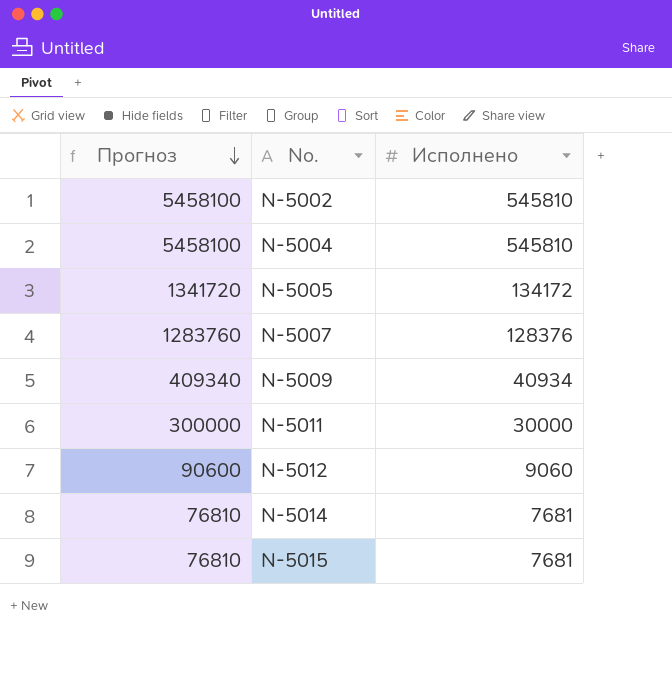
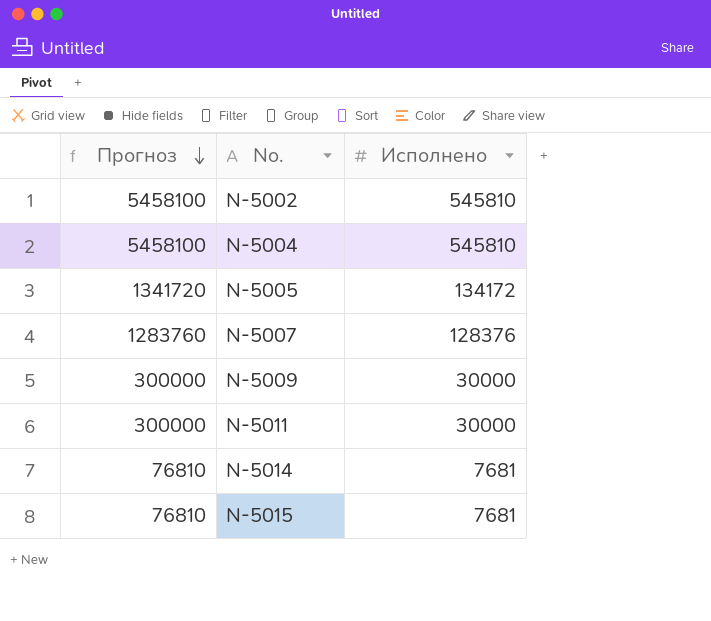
row N-5012: 90600 | 9060 -> none
N-5009 | Прогноз: 409340 -> 300000
N-5009 | Исполнено: 40934 -> 30000

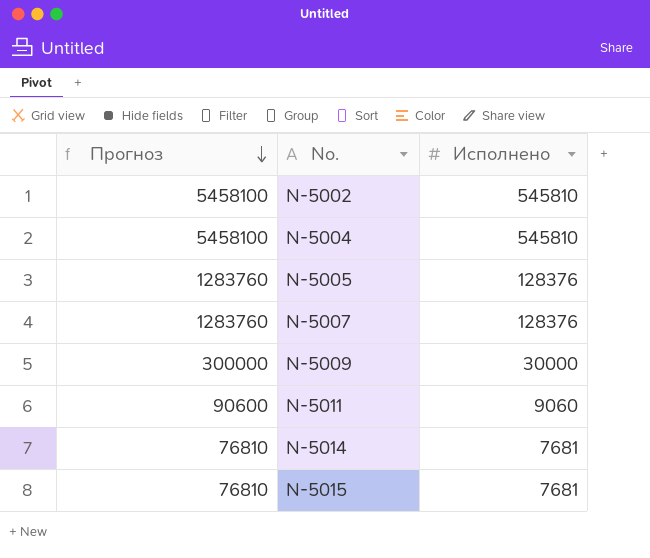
N-5005 | Прогноз: 1341720 -> 1283760
N-5005 | Исполнено: 134172 -> 128376
N-5011 | Прогноз: 300000 -> 90600
N-5011 | Исполнено: 30000 -> 9060

